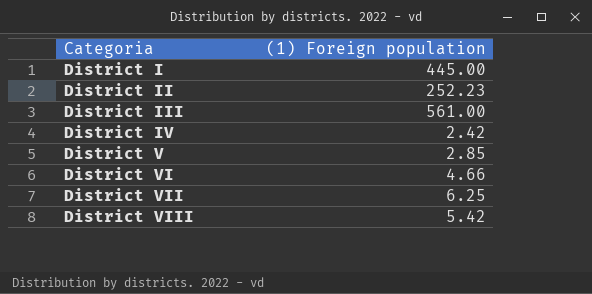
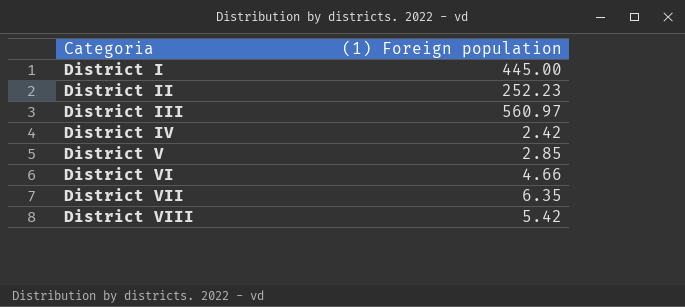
District III | (1) Foreign population: 561.00 -> 560.97
District VII | (1) Foreign population: 6.25 -> 6.35

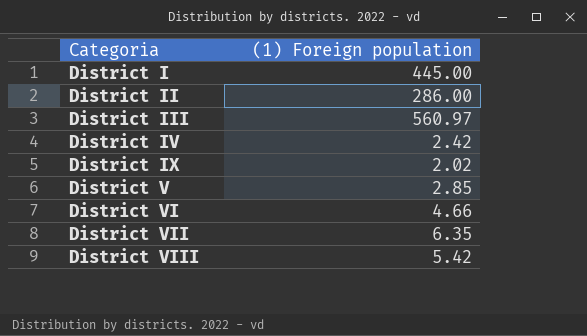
District II | (1) Foreign population: 252.23 -> 286.00
row District IX: none -> 2.02

